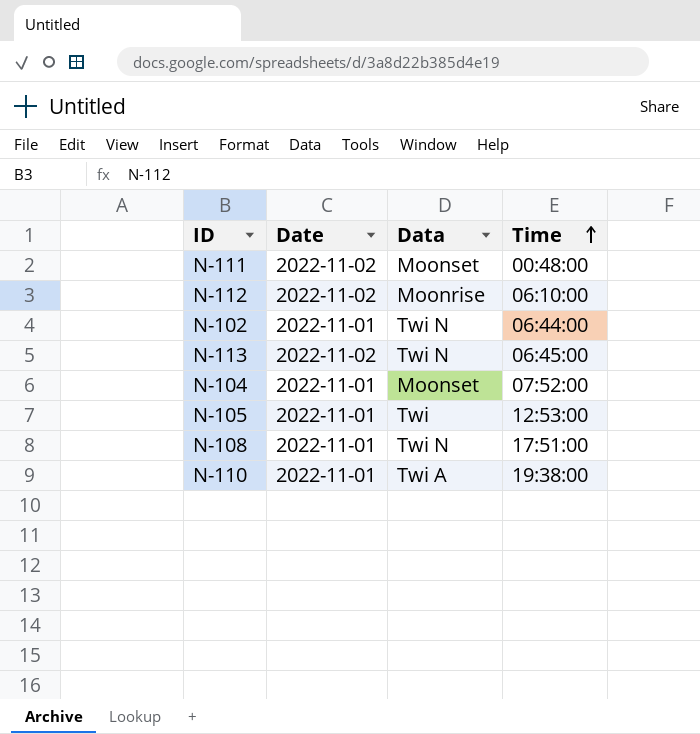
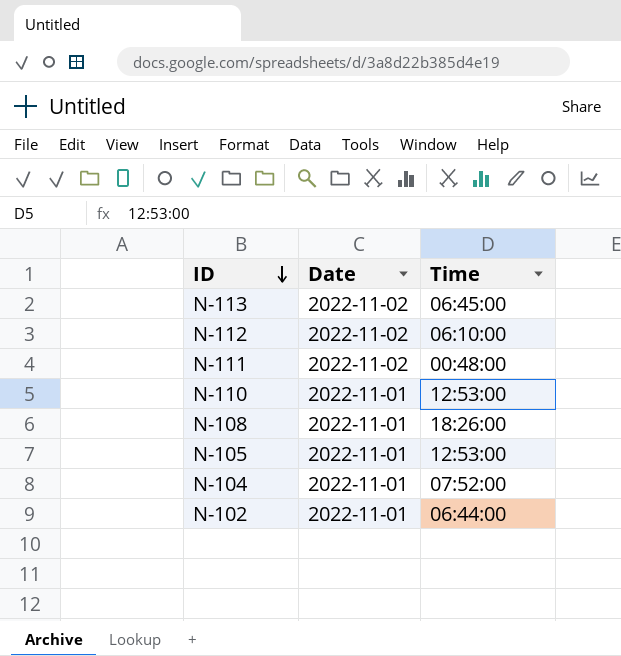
row order: Time ascending -> ID descending
column Data | position: 3 -> none
N-110 | Time: 19:38:00 -> 12:53:00
N-108 | Time: 17:51:00 -> 18:26:00

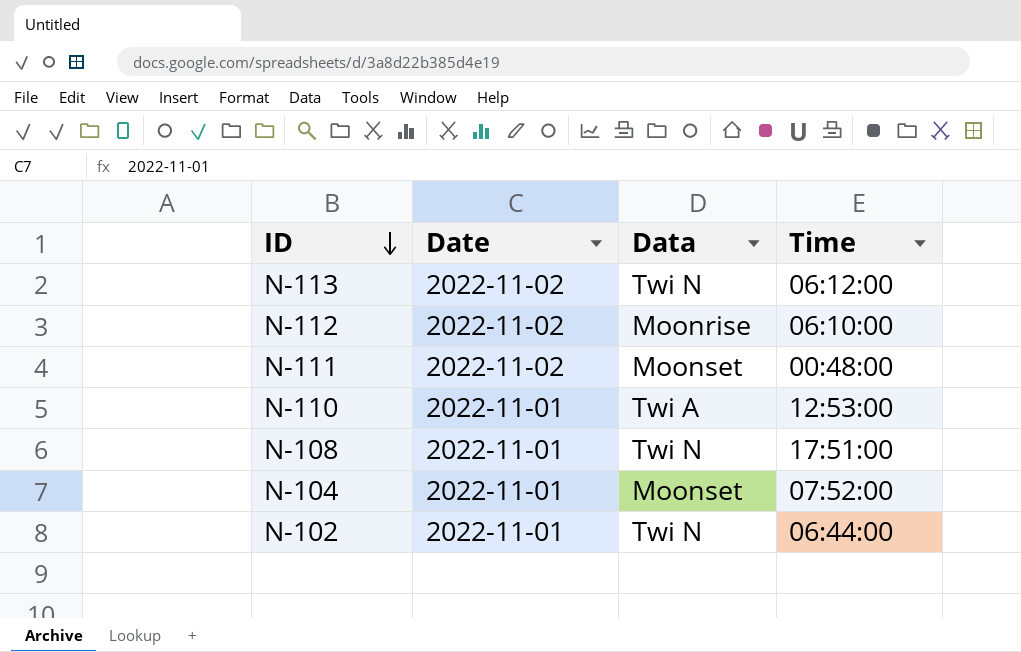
column Data | position: none -> 3
row N-105: 2022-11-01 | 12:53:00 -> none
N-113 | Time: 06:45:00 -> 06:12:00
N-108 | Time: 18:26:00 -> 17:51:00

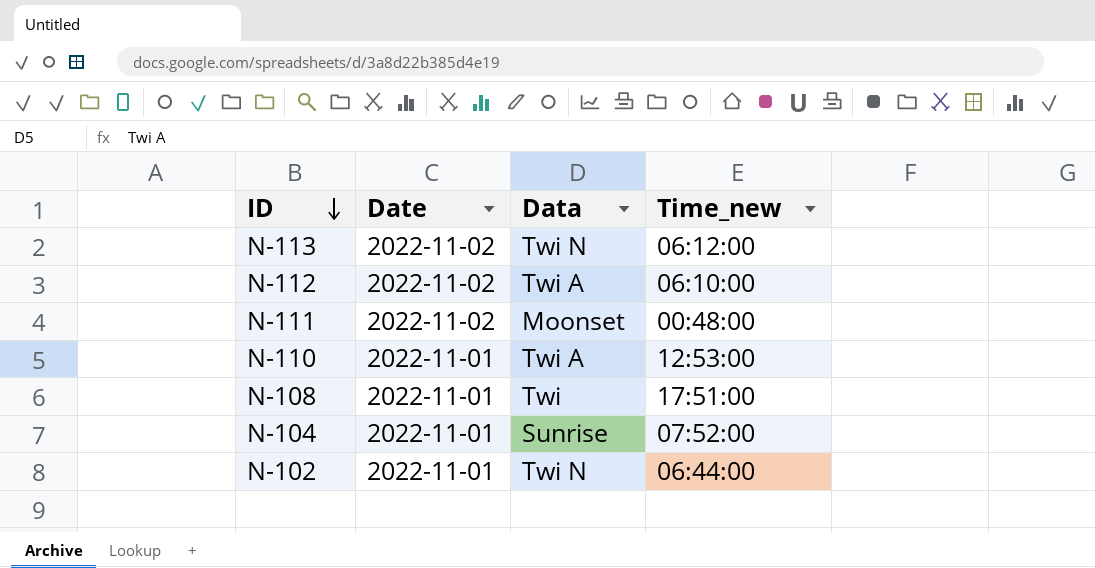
column name: Time -> Time_new
N-112 | Data: Moonrise -> Twi A
N-108 | Data: Twi N -> Twi
N-104 | Data: Moonset -> Sunrise

